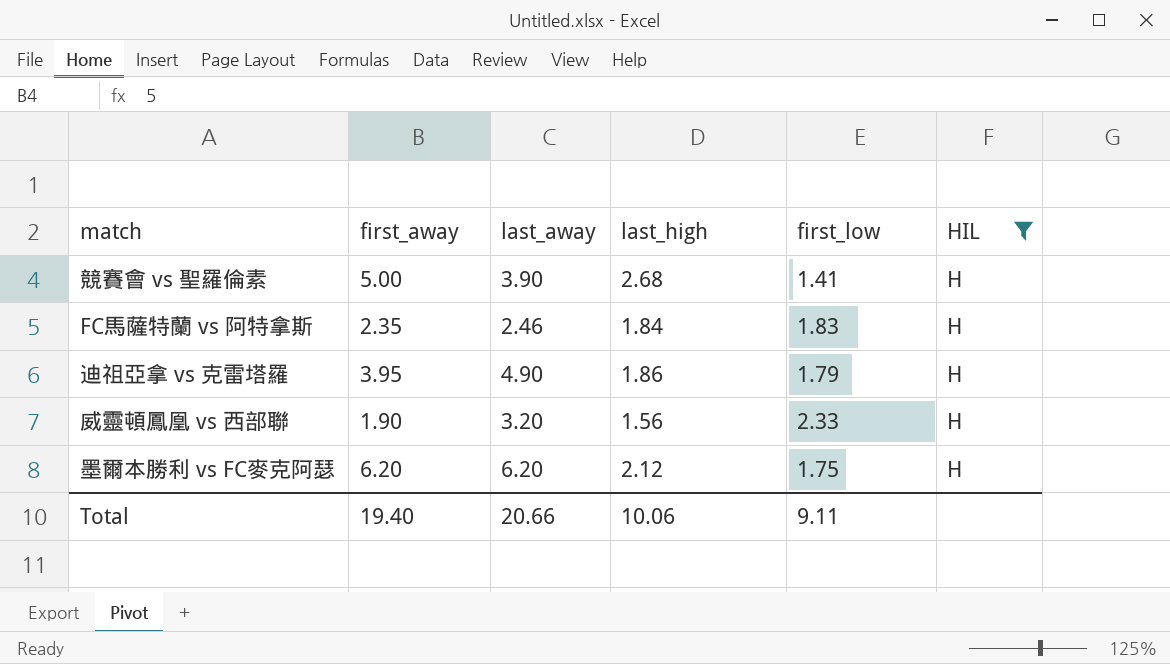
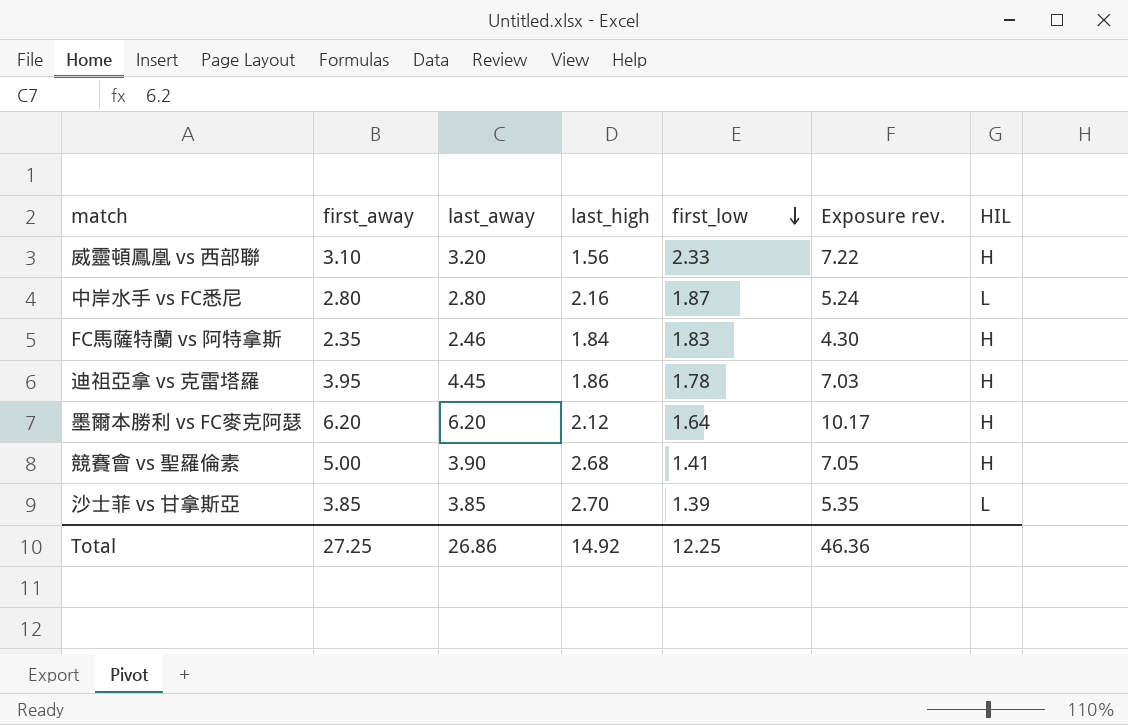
filter: HIL = H -> none
row order: none -> first_low descending
column Exposure rev. | formula: none -> [first_away] * [first_low]
威靈頓鳳凰 vs 西部聯 | first_away: 1.90 -> 3.10
迪祖亞拿 vs 克雷塔羅 | last_away: 4.90 -> 4.45
迪祖亞拿 vs 克雷塔羅 | first_low: 1.79 -> 1.78
墨爾本勝利 vs FC麥克阿瑟 | first_low: 1.75 -> 1.64
Total | first_away: 19.40 -> 27.25
Total | last_away: 20.66 -> 26.86
Total | last_high: 10.06 -> 14.92
Total | first_low: 9.11 -> 12.25

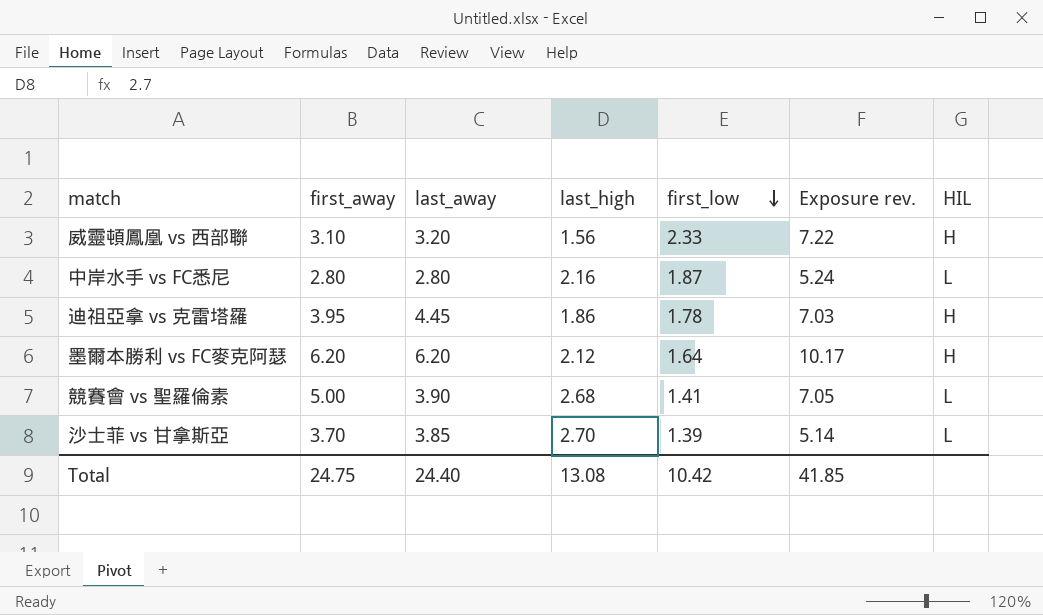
row FC馬薩特蘭 vs 阿特拿斯: 2.35 | 2.46 | 1.84 | 1.83 | 4.30 | H -> none
競賽會 vs 聖羅倫素 | HIL: H -> L
沙士菲 vs 甘拿斯亞 | first_away: 3.85 -> 3.70
沙士菲 vs 甘拿斯亞 | Exposure rev.: 5.35 -> 5.14
Total | first_away: 27.25 -> 24.75
Total | last_away: 26.86 -> 24.40
Total | last_high: 14.92 -> 13.08
Total | first_low: 12.25 -> 10.42
Total | Exposure rev.: 46.36 -> 41.85

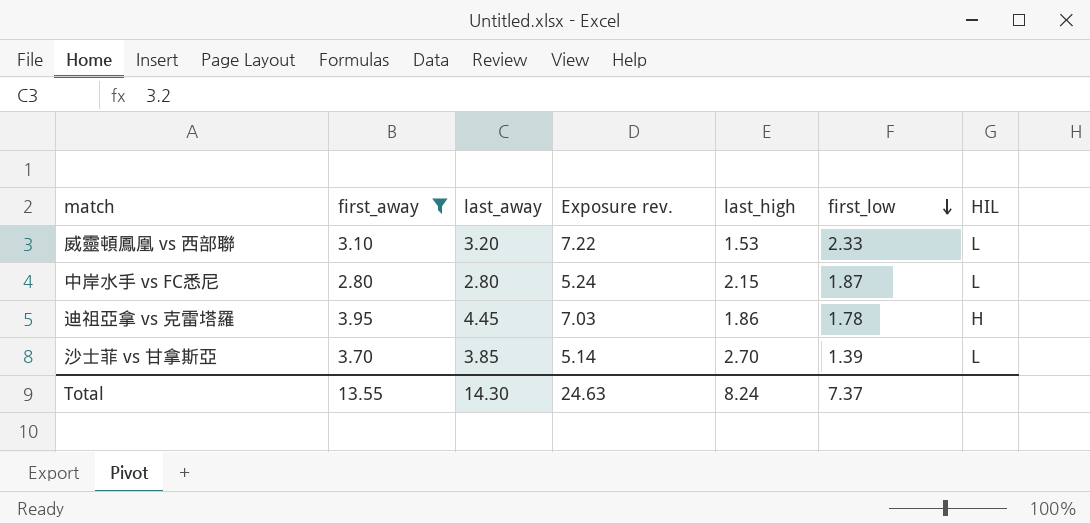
filter: none -> first_away <= 3.95
column Exposure rev. | position: 6 -> 4
威靈頓鳳凰 vs 西部聯 | last_high: 1.56 -> 1.53
威靈頓鳳凰 vs 西部聯 | HIL: H -> L
中岸水手 vs FC悉尼 | last_high: 2.16 -> 2.15
Total | first_away: 24.75 -> 13.55
Total | last_away: 24.40 -> 14.30
Total | Exposure rev.: 41.85 -> 24.63
Total | last_high: 13.08 -> 8.24
Total | first_low: 10.42 -> 7.37

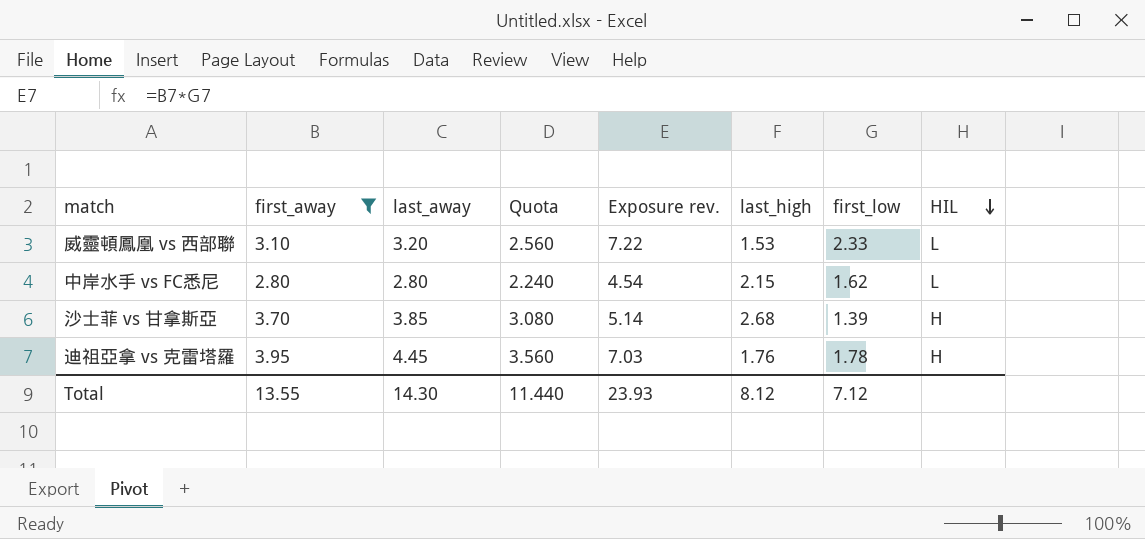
row order: first_low descending -> HIL descending
column Quota | formula: none -> [last_away] * 0.8
中岸水手 vs FC悉尼 | Exposure rev.: 5.24 -> 4.54
中岸水手 vs FC悉尼 | first_low: 1.87 -> 1.62
沙士菲 vs 甘拿斯亞 | last_high: 2.70 -> 2.68
沙士菲 vs 甘拿斯亞 | HIL: L -> H
迪祖亞拿 vs 克雷塔羅 | last_high: 1.86 -> 1.76
Total | Exposure rev.: 24.63 -> 23.93
Total | last_high: 8.24 -> 8.12
Total | first_low: 7.37 -> 7.12

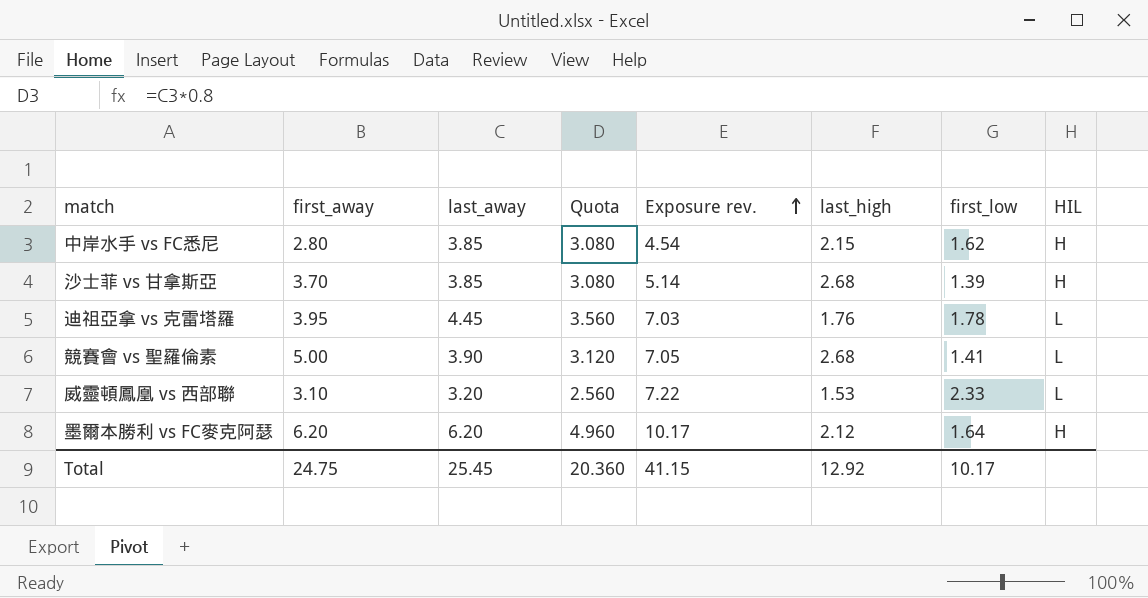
filter: first_away <= 3.95 -> none
row order: HIL descending -> Exposure rev. ascending
中岸水手 vs FC悉尼 | last_away: 2.80 -> 3.85
中岸水手 vs FC悉尼 | Quota: 2.240 -> 3.080
中岸水手 vs FC悉尼 | HIL: L -> H
迪祖亞拿 vs 克雷塔羅 | HIL: H -> L
Total | first_away: 13.55 -> 24.75
Total | last_away: 14.30 -> 25.45
Total | Quota: 11.440 -> 20.360
Total | Exposure rev.: 23.93 -> 41.15
Total | last_high: 8.12 -> 12.92
Total | first_low: 7.12 -> 10.17

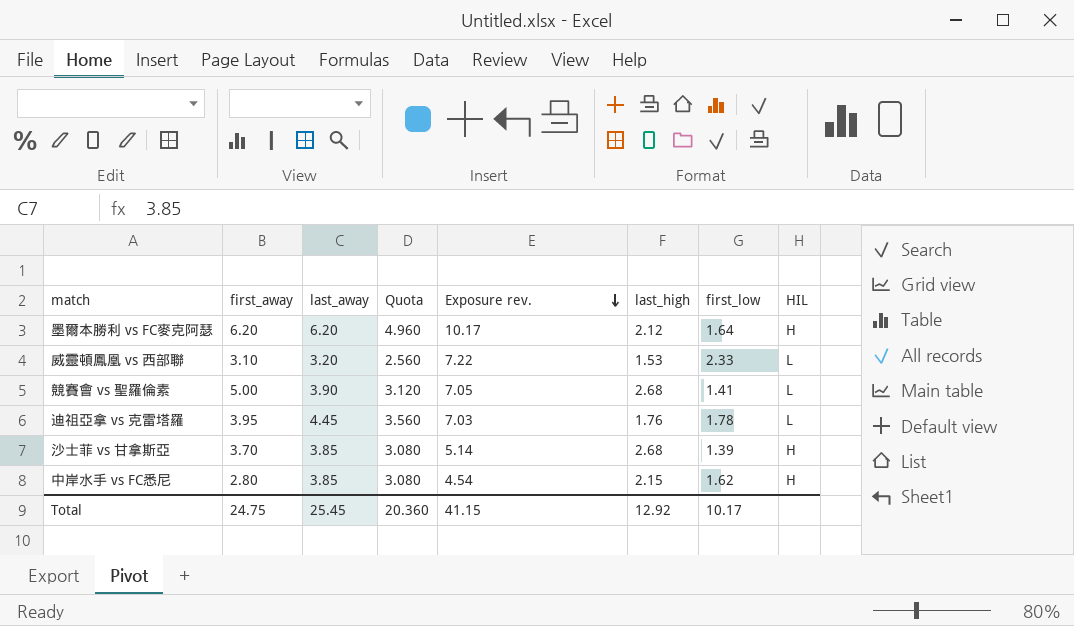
row order: Exposure rev. ascending -> Exposure rev. descending

